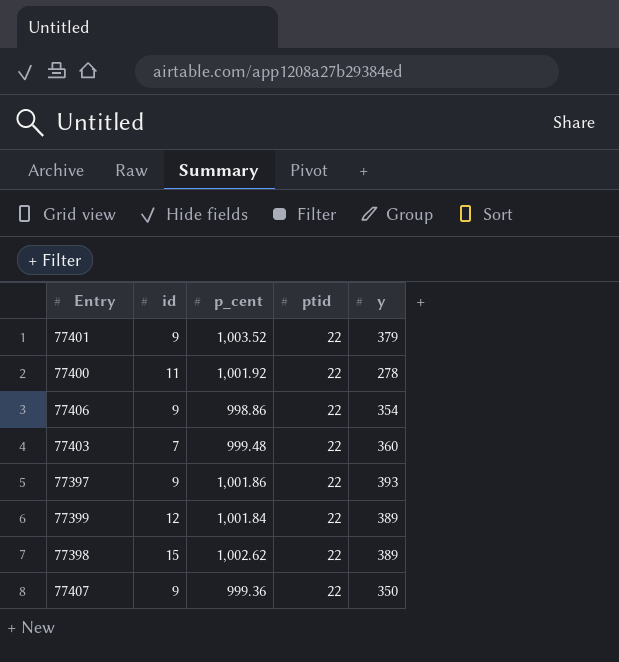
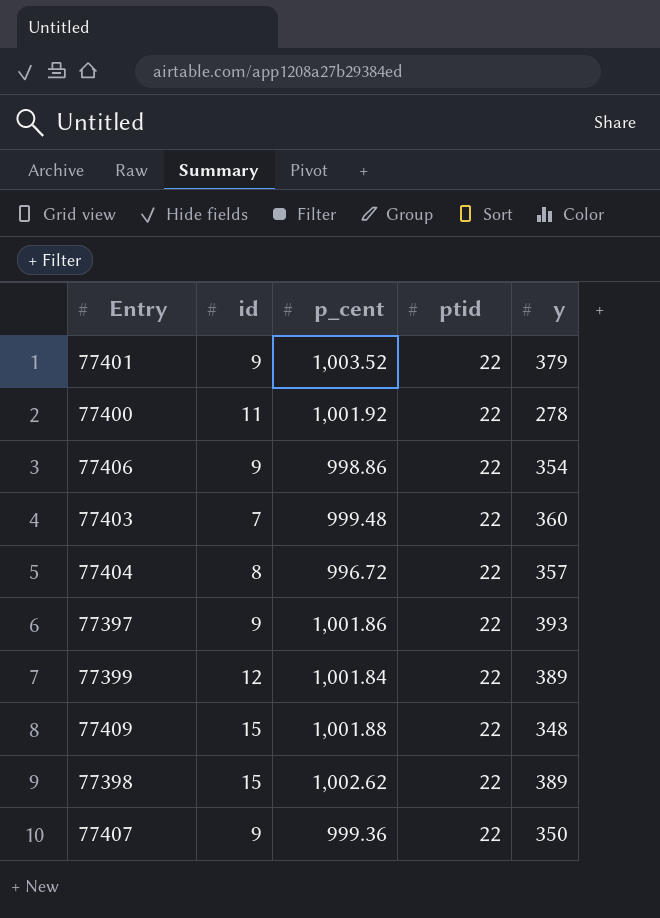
row 77404: none -> 8 | 996.72 | 22 | 357
row 77409: none -> 15 | 1,001.88 | 22 | 348

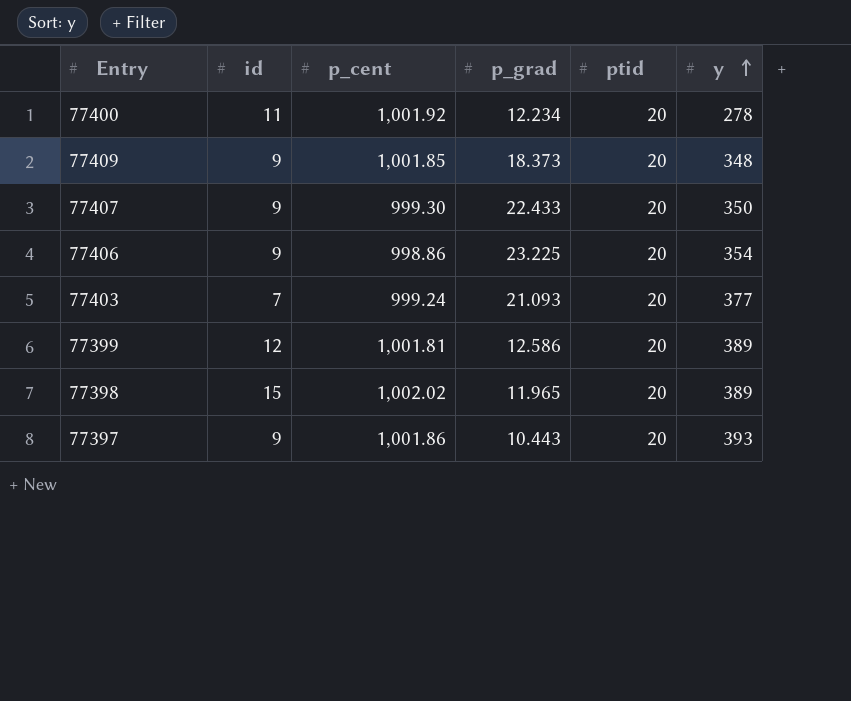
row order: none -> y ascending
column p_grad | position: none -> 4
row 77401: 9 | 1,003.52 | 22 | 379 -> none
row 77404: 8 | 996.72 | 22 | 357 -> none
77400 | ptid: 22 -> 20
77409 | id: 15 -> 9
77409 | p_cent: 1,001.88 -> 1,001.85
77409 | ptid: 22 -> 20
77407 | p_cent: 999.36 -> 999.30
77407 | ptid: 22 -> 20
77406 | ptid: 22 -> 20
77403 | p_cent: 999.48 -> 999.24
77403 | ptid: 22 -> 20
77403 | y: 360 -> 377
77399 | p_cent: 1,001.84 -> 1,001.81
77399 | ptid: 22 -> 20
77398 | p_cent: 1,002.62 -> 1,002.02
77398 | ptid: 22 -> 20
77397 | ptid: 22 -> 20

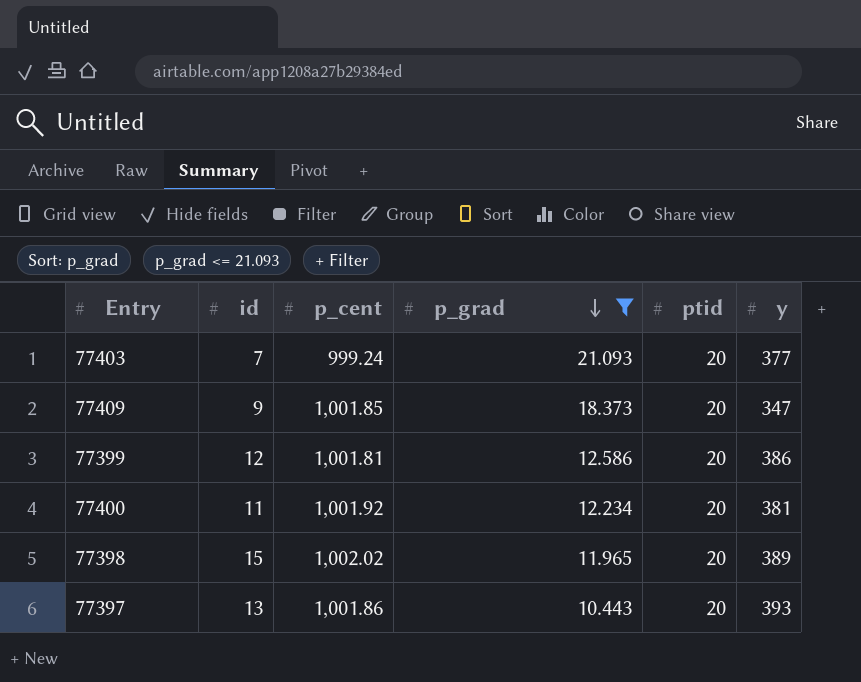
filter: none -> p_grad <= 21.093
row order: y ascending -> p_grad descending
77409 | y: 348 -> 347
77399 | y: 389 -> 386
77400 | y: 278 -> 381
77397 | id: 9 -> 13

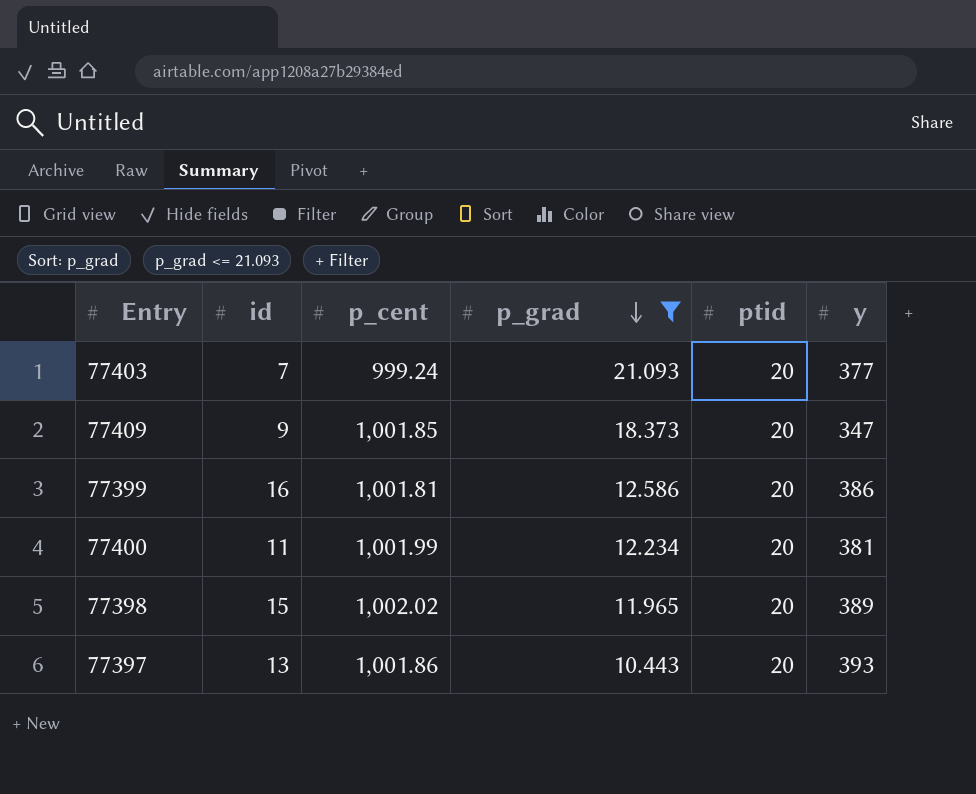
77399 | id: 12 -> 16
77400 | p_cent: 1,001.92 -> 1,001.99

